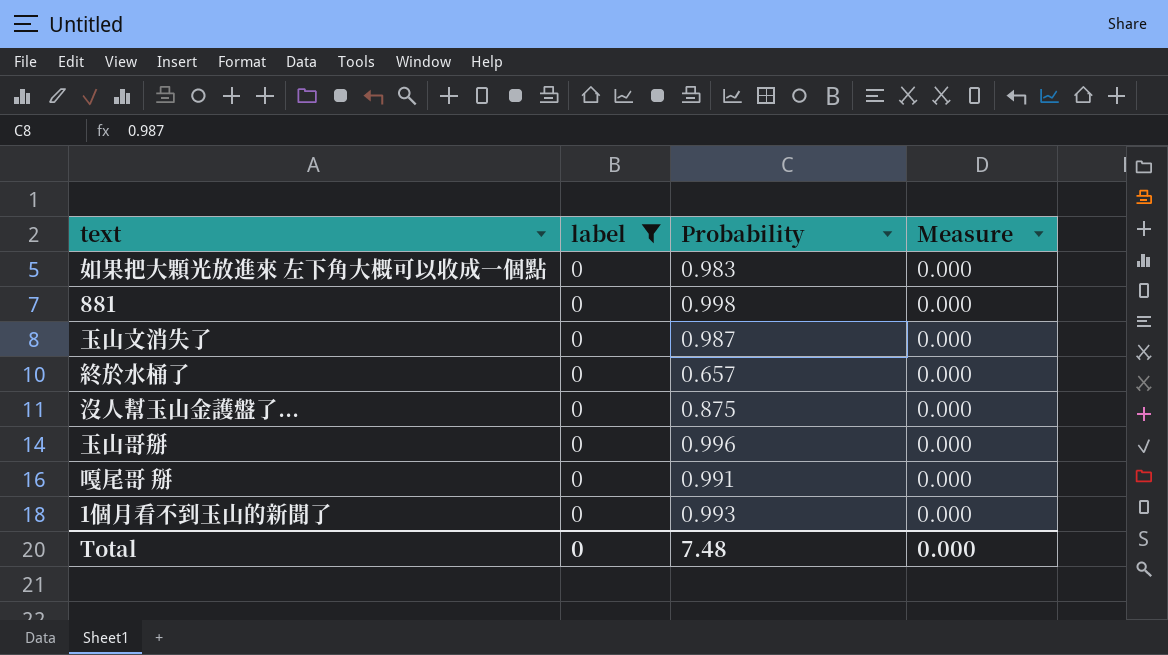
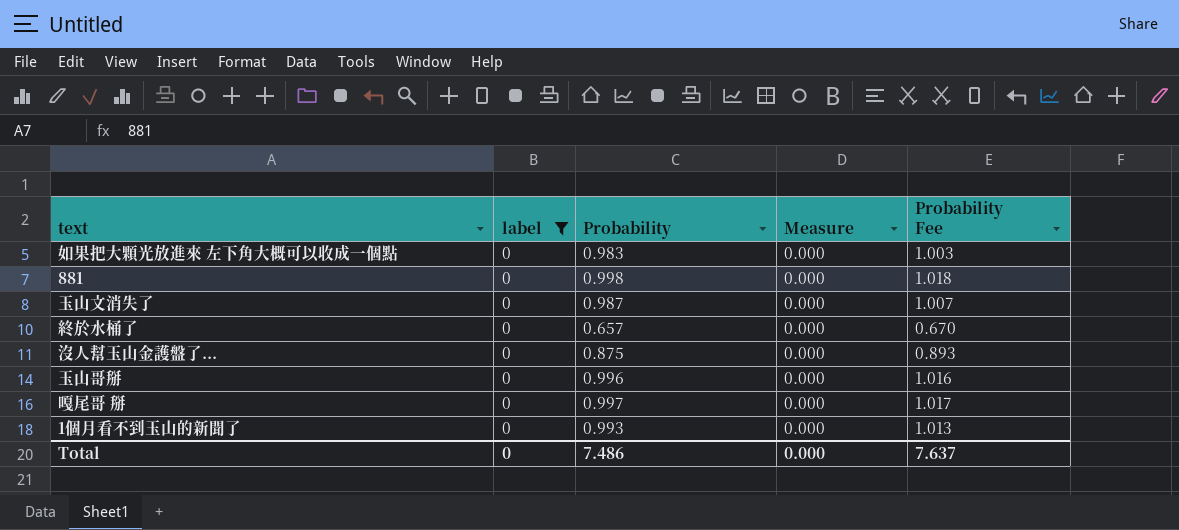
column Probability Fee | formula: none -> [Probability] * 1.02
嘎尾哥 掰 | Probability: 0.991 -> 0.997
Total | Probability: 7.48 -> 7.486

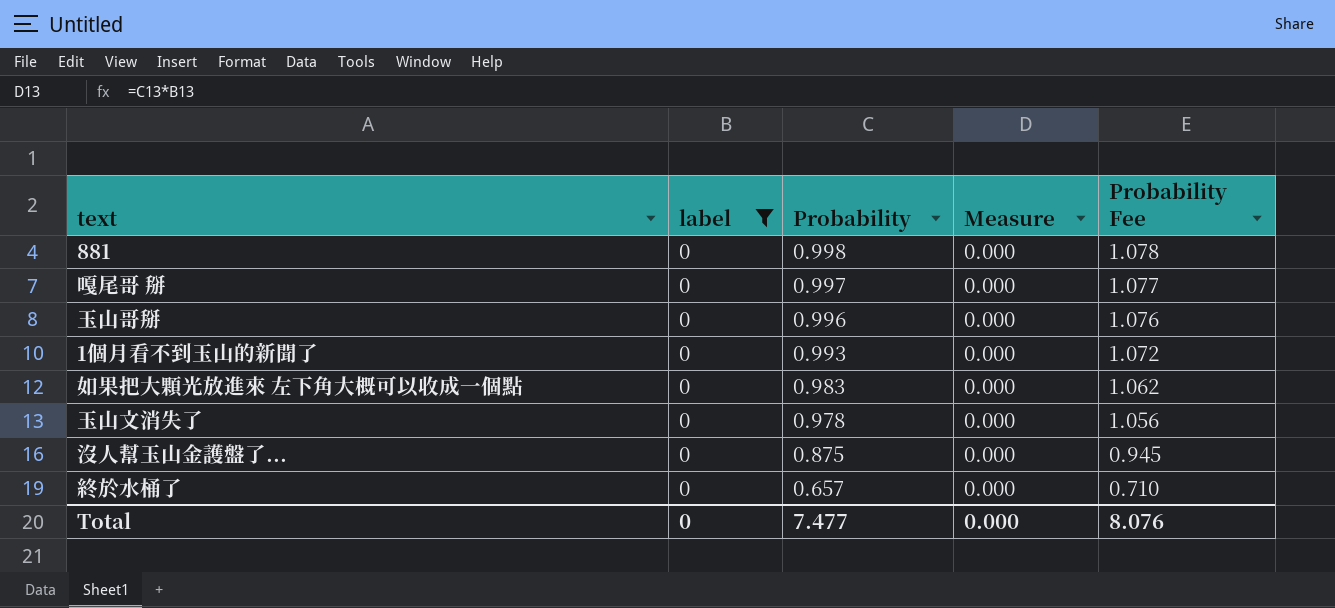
row order: none -> Probability descending
column Probability Fee | formula: [Probability] * 1.02 -> [Probability] * 1.08
玉山文消失了 | Probability: 0.987 -> 0.978
Total | Probability: 7.486 -> 7.477
Total | Probability Fee: 7.637 -> 8.076

